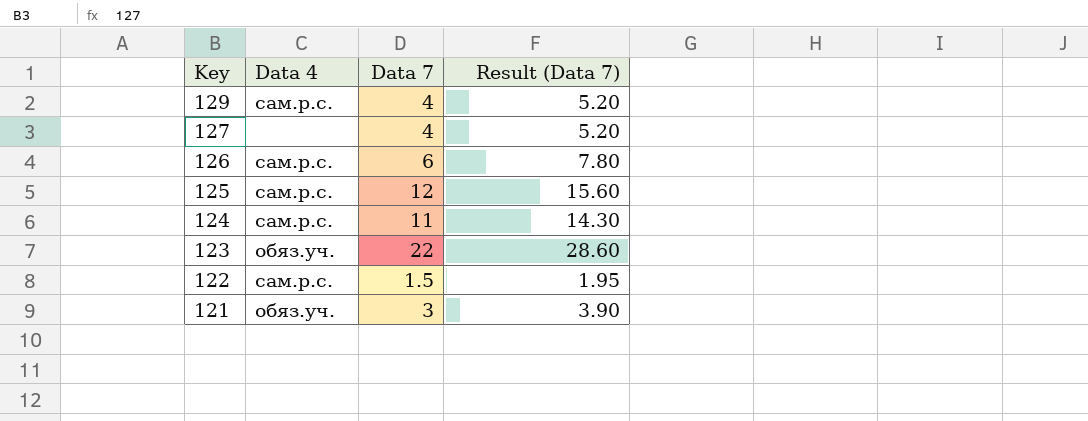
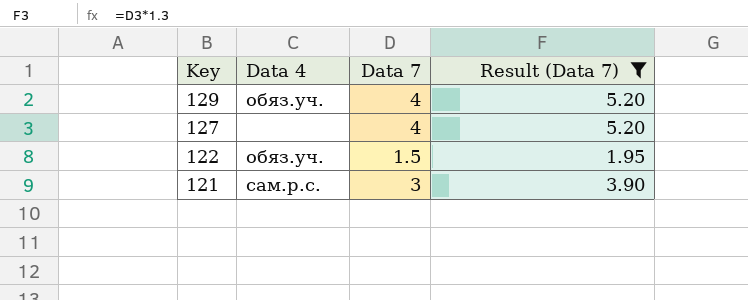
filter: none -> Result (Data 7) <= 5.20
129 | Data 4: сам.р.с. -> обяз.уч.
122 | Data 4: сам.р.с. -> обяз.уч.
121 | Data 4: обяз.уч. -> сам.р.с.

